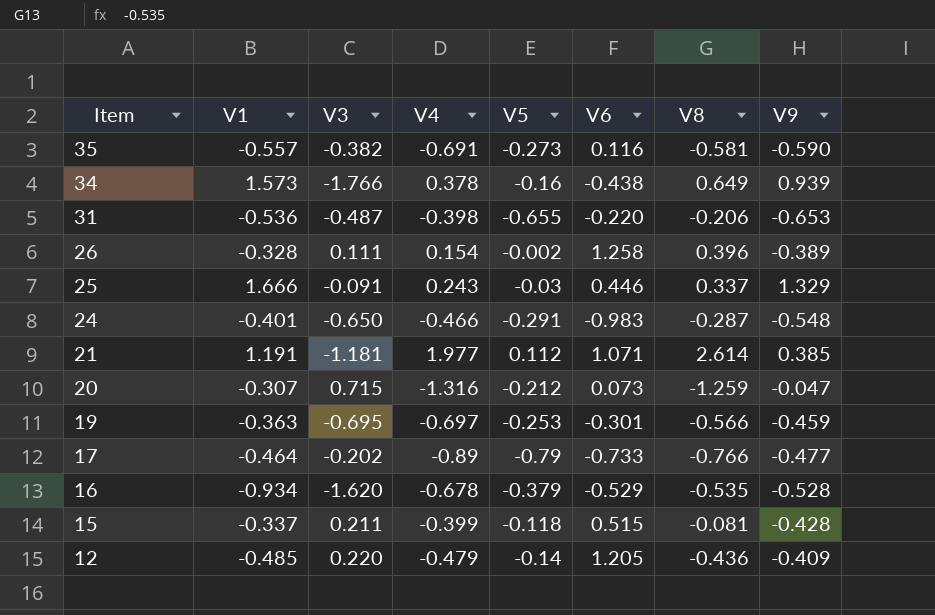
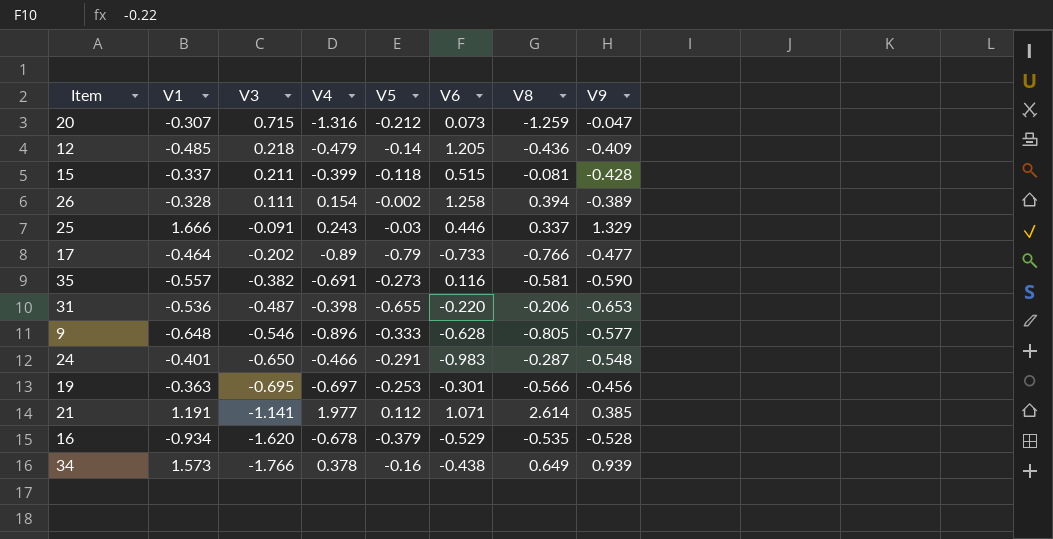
row order: Item descending -> V3 descending
12 | V3: 0.220 -> 0.218
26 | V8: 0.396 -> 0.394
row 9: none -> -0.648 | -0.546 | -0.896 | -0.333 | -0.628 | -0.805 | -0.577
19 | V9: -0.459 -> -0.456
21 | V3: -1.181 -> -1.141

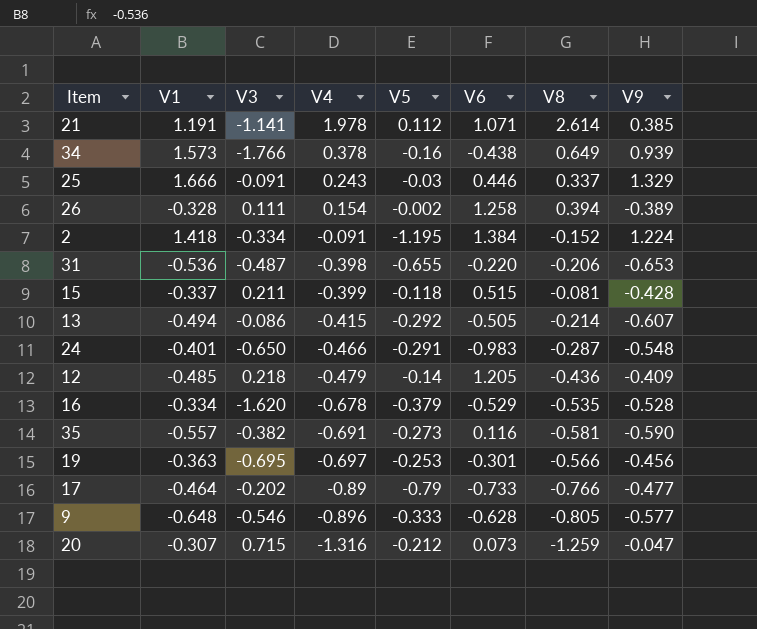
row order: V3 descending -> V4 descending
21 | V4: 1.977 -> 1.978
row 2: none -> 1.418 | -0.334 | -0.091 | -1.195 | 1.384 | -0.152 | 1.224
row 13: none -> -0.494 | -0.086 | -0.415 | -0.292 | -0.505 | -0.214 | -0.607
16 | V1: -0.934 -> -0.334

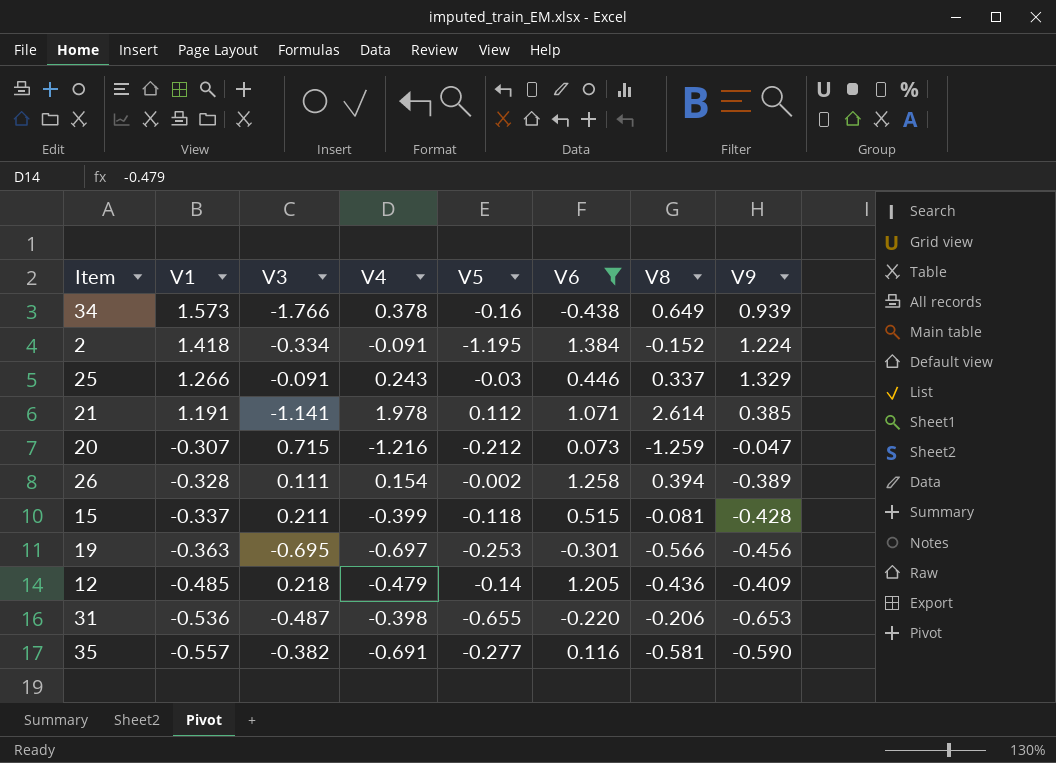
filter: none -> V6 >= -0.438
row order: V4 descending -> V1 descending
25 | V1: 1.666 -> 1.266
20 | V4: -1.316 -> -1.216
35 | V5: -0.273 -> -0.277

